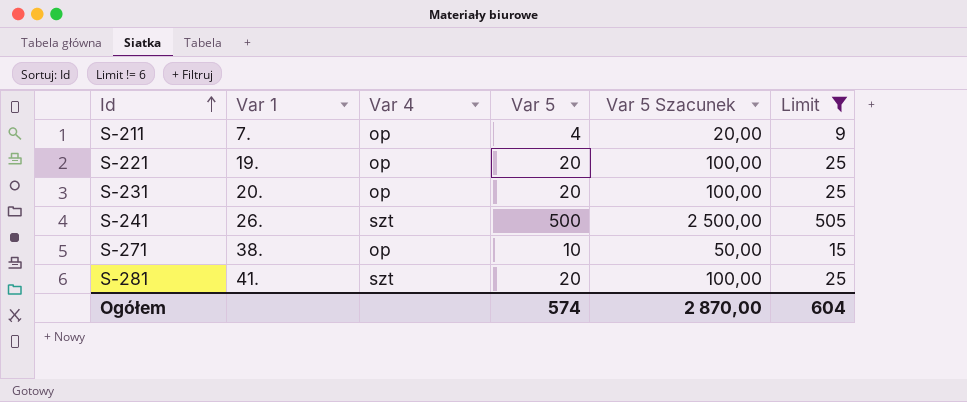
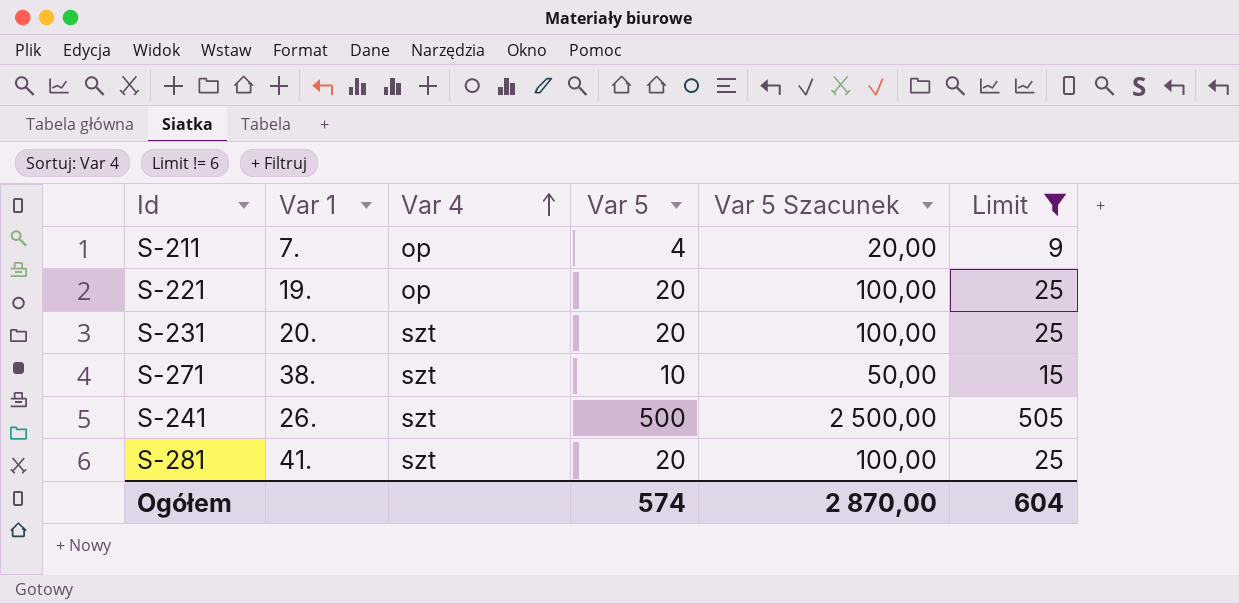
row order: Id ascending -> Var 4 ascending
S-231 | Var 4: op -> szt
S-271 | Var 4: op -> szt

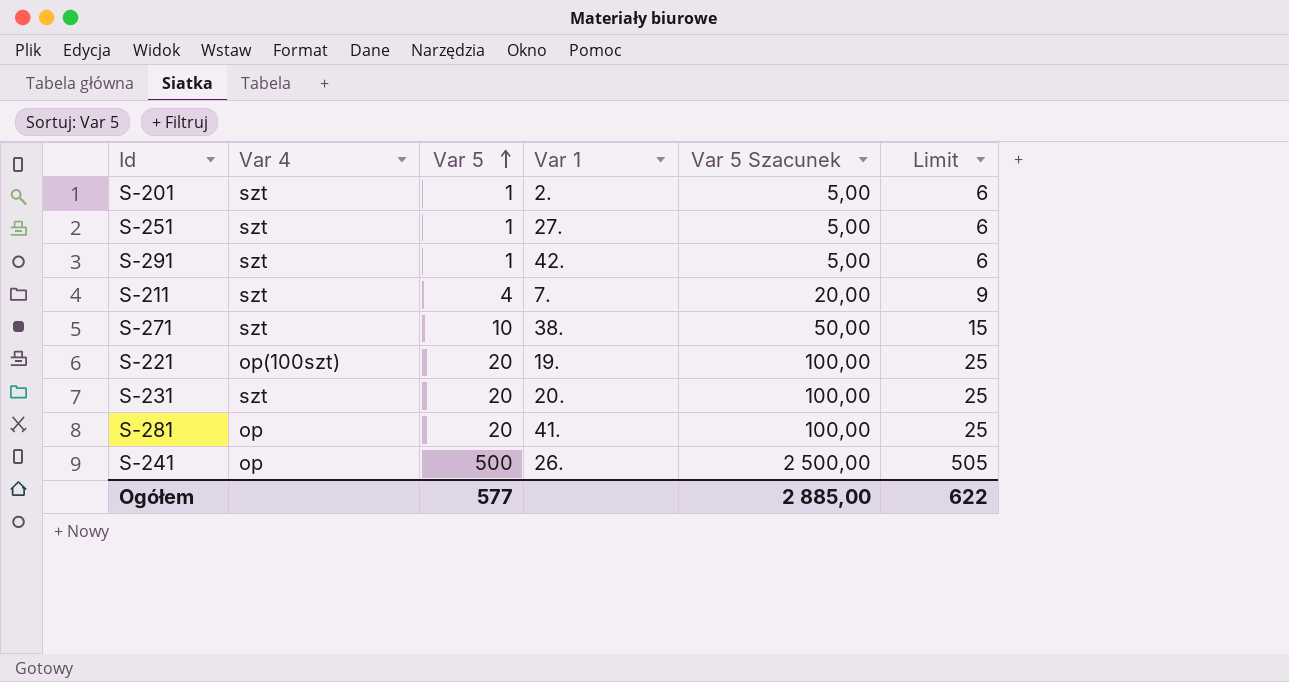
filter: Limit != 6 -> none
row order: Var 4 ascending -> Var 5 ascending
column Var 1 | position: 2 -> 4
S-211 | Var 4: op -> szt
S-221 | Var 4: op -> op(100szt)
S-281 | Var 4: szt -> op
S-241 | Var 4: szt -> op
Ogółem | Var 5: 574 -> 577
Ogółem | Var 5 Szacunek: 2 870,00 -> 2 885,00
Ogółem | Limit: 604 -> 622

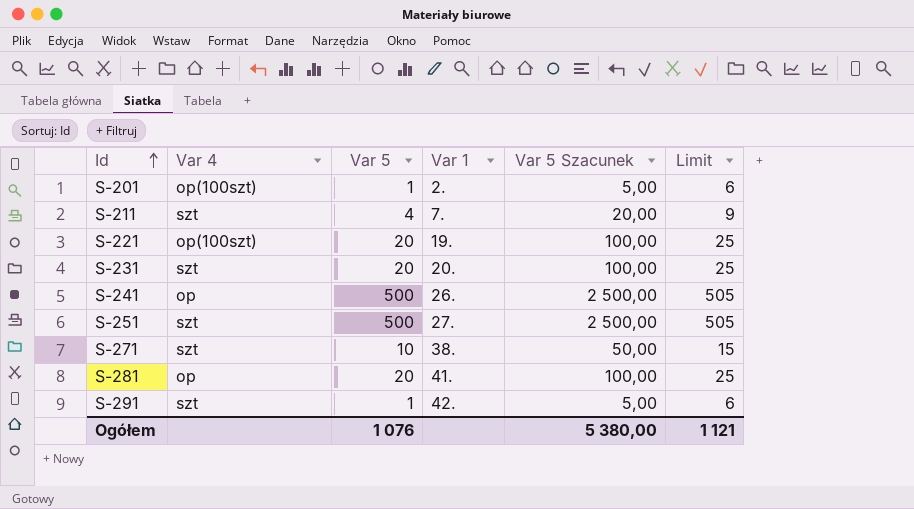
row order: Var 5 ascending -> Id ascending
S-201 | Var 4: szt -> op(100szt)
S-251 | Var 5: 1 -> 500
S-251 | Var 5 Szacunek: 5,00 -> 2 500,00
S-251 | Limit: 6 -> 505
Ogółem | Var 5: 577 -> 1 076
Ogółem | Var 5 Szacunek: 2 885,00 -> 5 380,00
Ogółem | Limit: 622 -> 1 121

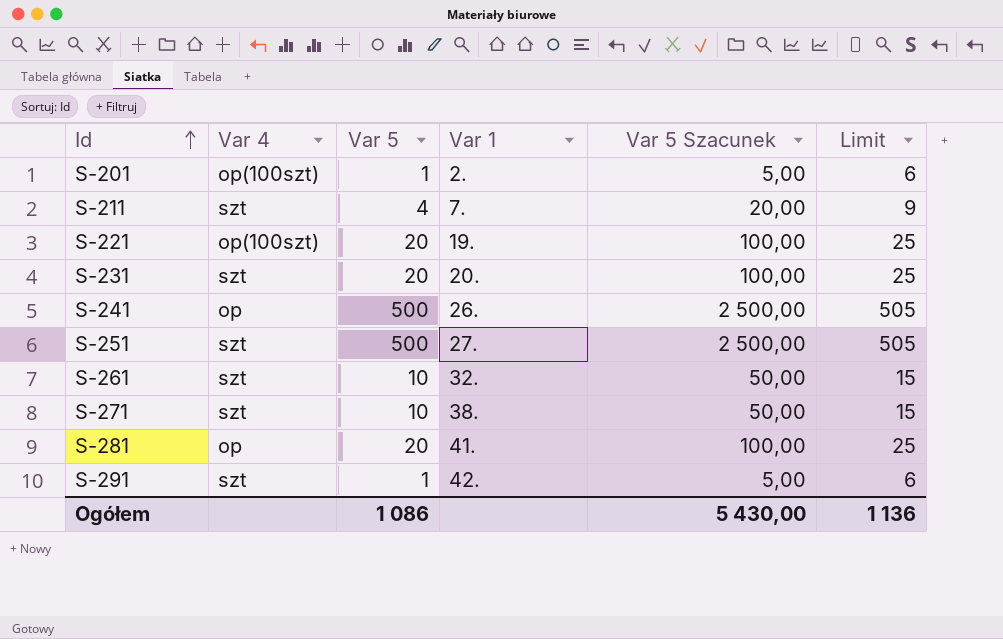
row S-261: none -> szt | 10 | 32. | 50,00 | 15
Ogółem | Var 5: 1 076 -> 1 086
Ogółem | Var 5 Szacunek: 5 380,00 -> 5 430,00
Ogółem | Limit: 1 121 -> 1 136

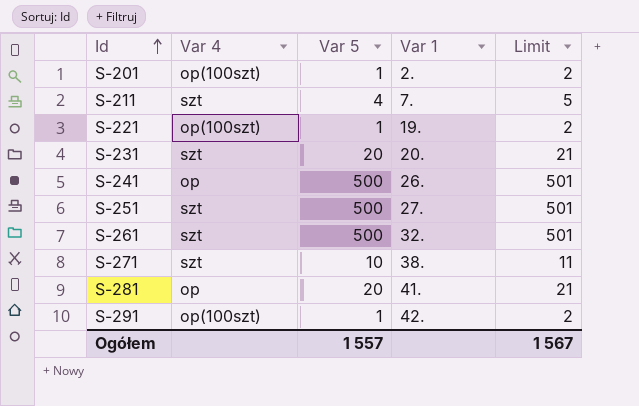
column Var 5 Szacunek | formula: [Var 5] * 5 -> none
column Limit | formula: [Var 5] + 5 -> [Var 5] + 1
S-221 | Var 5: 20 -> 1
S-261 | Var 5: 10 -> 500
S-291 | Var 4: szt -> op(100szt)
Ogółem | Var 5: 1 086 -> 1 557
Ogółem | Limit: 1 136 -> 1 567

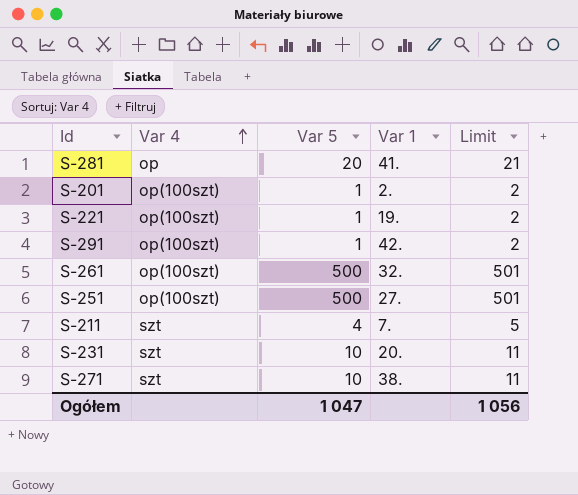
row order: Id ascending -> Var 4 ascending
row S-241: op | 500 | 26. | 501 -> none
S-261 | Var 4: szt -> op(100szt)
S-251 | Var 4: szt -> op(100szt)
S-231 | Var 5: 20 -> 10
S-231 | Limit: 21 -> 11
Ogółem | Var 5: 1 557 -> 1 047
Ogółem | Limit: 1 567 -> 1 056

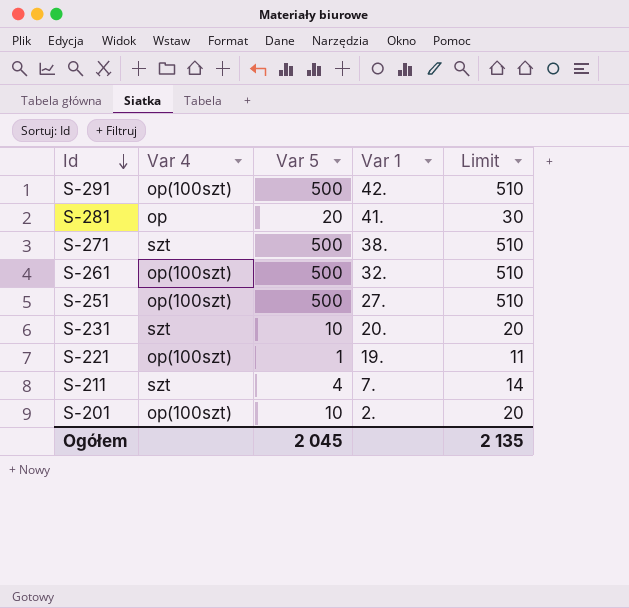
row order: Var 4 ascending -> Id descending
column Limit | formula: [Var 5] + 1 -> [Var 5] + 10
S-291 | Var 5: 1 -> 500
S-271 | Var 5: 10 -> 500
S-201 | Var 5: 1 -> 10
Ogółem | Var 5: 1 047 -> 2 045
Ogółem | Limit: 1 056 -> 2 135

